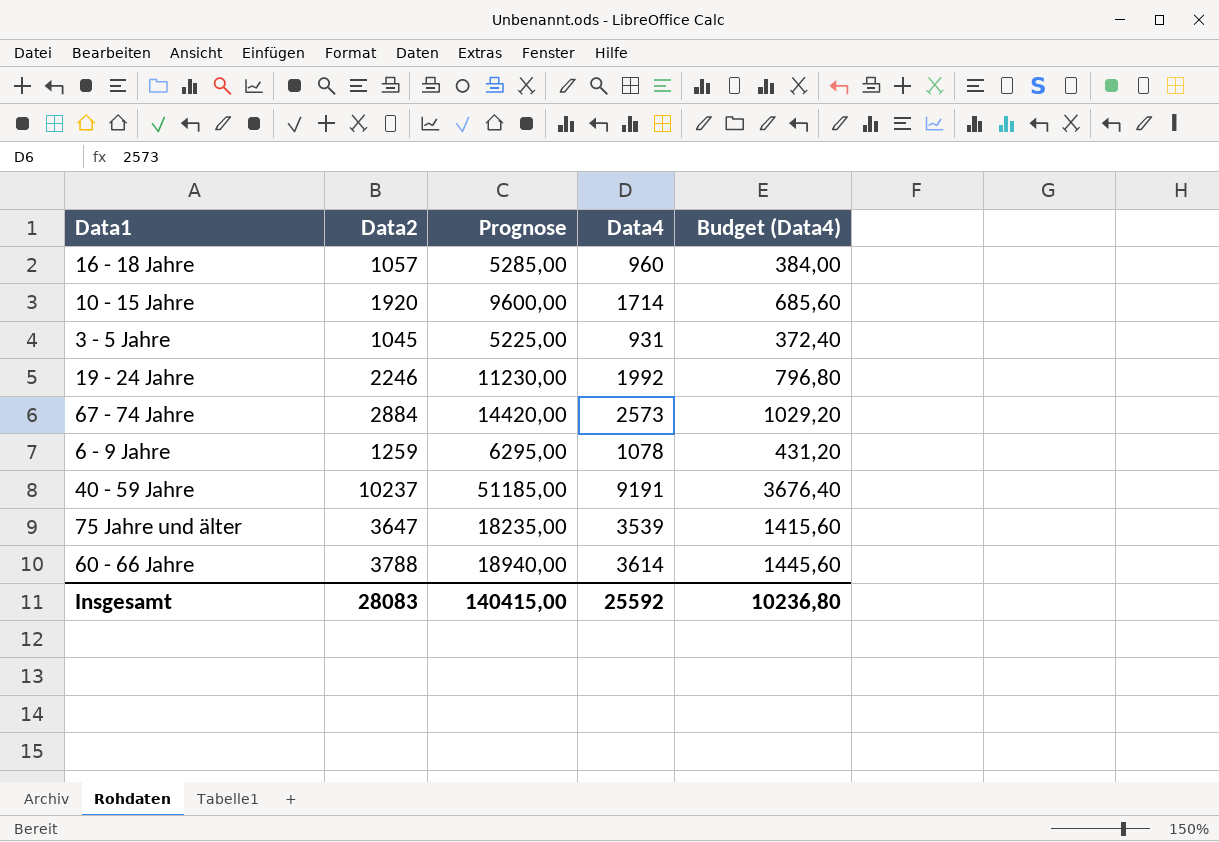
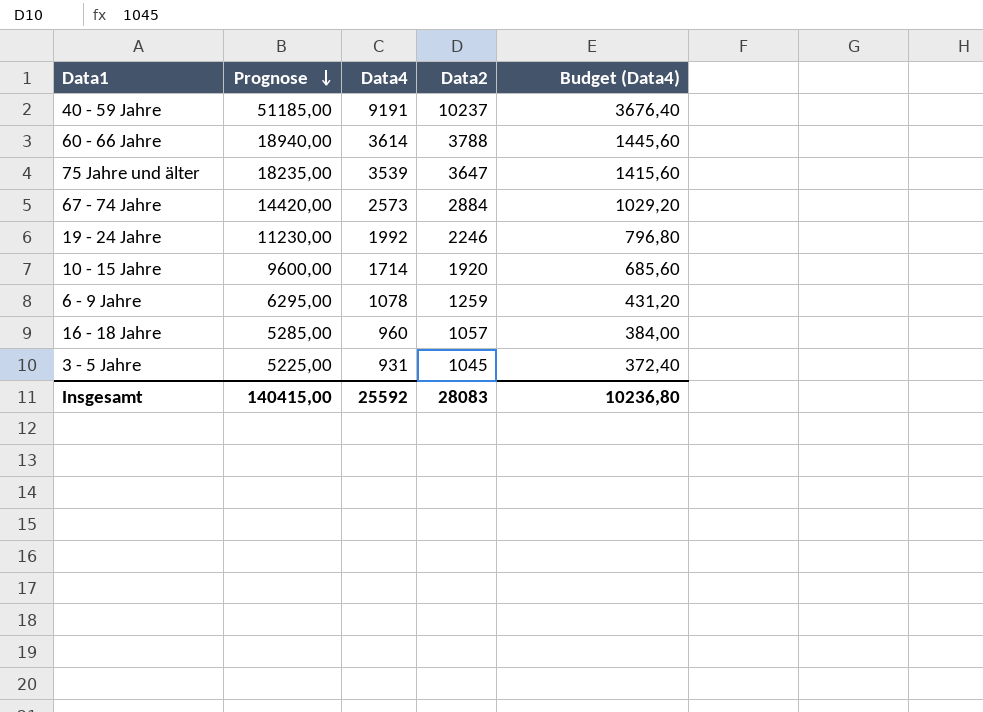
row order: none -> Prognose descending
column Data2 | position: 2 -> 4

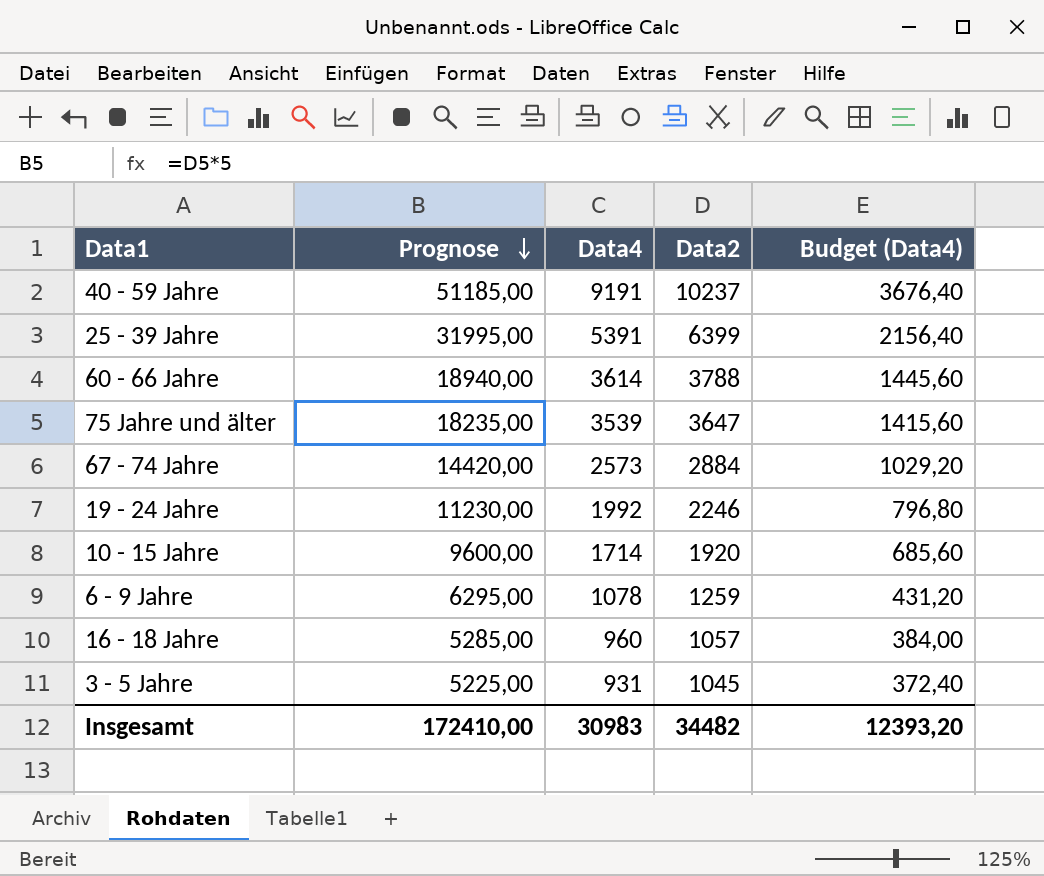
row 25 - 39 Jahre: none -> 31995,00 | 5391 | 6399 | 2156,40
Insgesamt | Prognose: 140415,00 -> 172410,00
Insgesamt | Data4: 25592 -> 30983
Insgesamt | Data2: 28083 -> 34482
Insgesamt | Budget (Data4): 10236,80 -> 12393,20

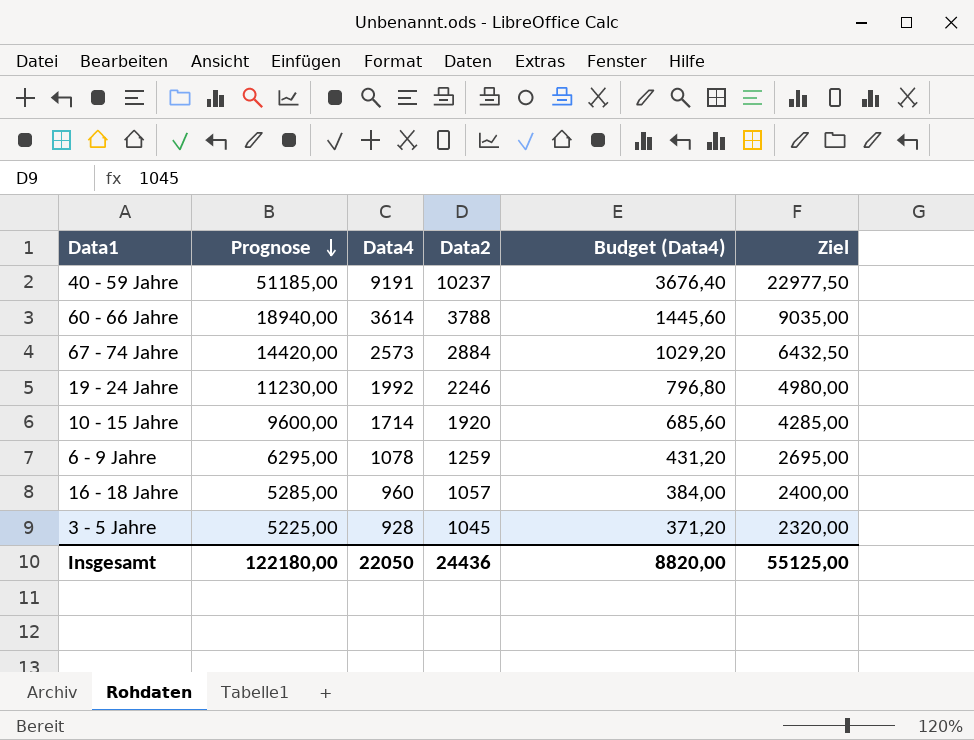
column Ziel | formula: none -> [Data4] * 2,5
row 25 - 39 Jahre: 31995,00 | 5391 | 6399 | 2156,40 -> none
row 75 Jahre und älter: 18235,00 | 3539 | 3647 | 1415,60 -> none
3 - 5 Jahre | Data4: 931 -> 928
3 - 5 Jahre | Budget (Data4): 372,40 -> 371,20
Insgesamt | Prognose: 172410,00 -> 122180,00
Insgesamt | Data4: 30983 -> 22050
Insgesamt | Data2: 34482 -> 24436
Insgesamt | Budget (Data4): 12393,20 -> 8820,00

